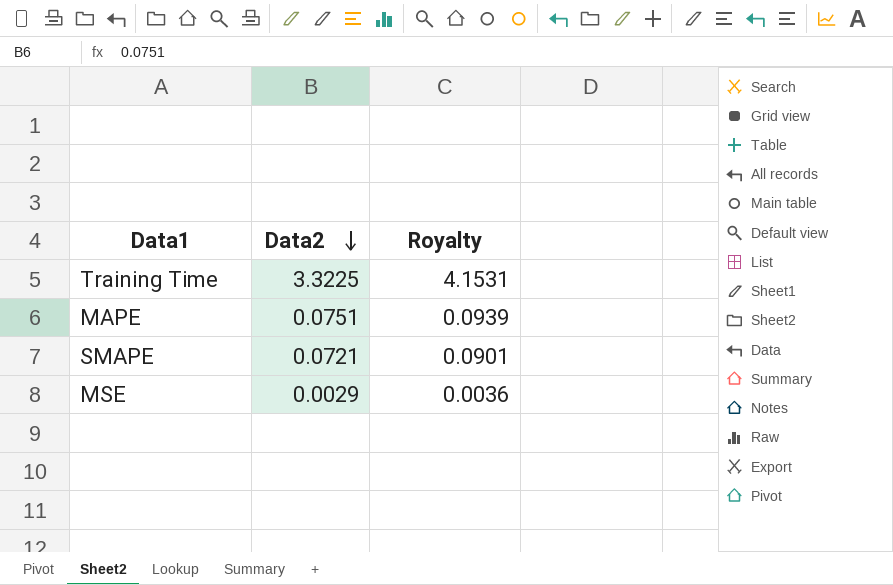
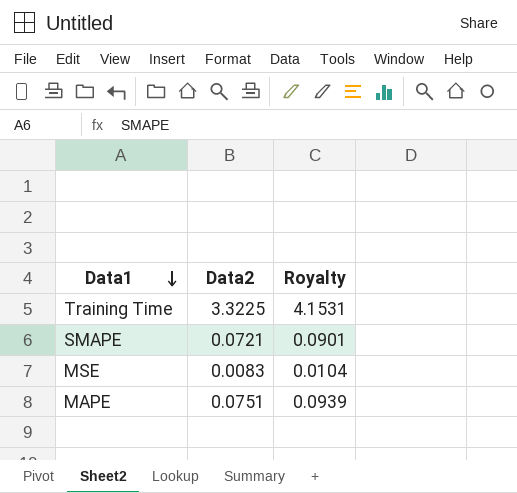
row order: Data2 descending -> Data1 descending
MSE | Data2: 0.0029 -> 0.0083
MSE | Royalty: 0.0036 -> 0.0104

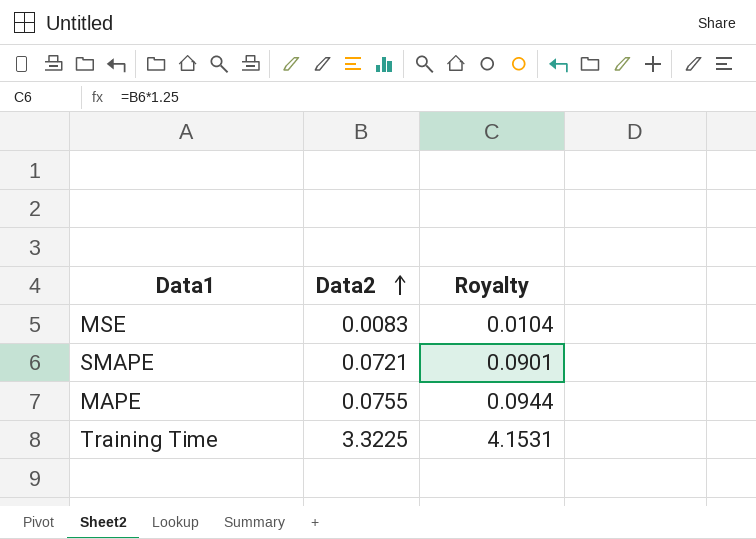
row order: Data1 descending -> Data2 ascending
MAPE | Data2: 0.0751 -> 0.0755
MAPE | Royalty: 0.0939 -> 0.0944

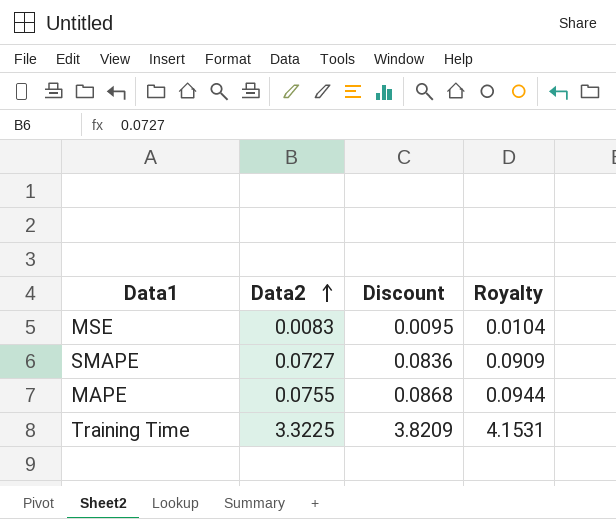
column Discount | formula: none -> [Data2] * 1.15
SMAPE | Data2: 0.0721 -> 0.0727
SMAPE | Royalty: 0.0901 -> 0.0909

